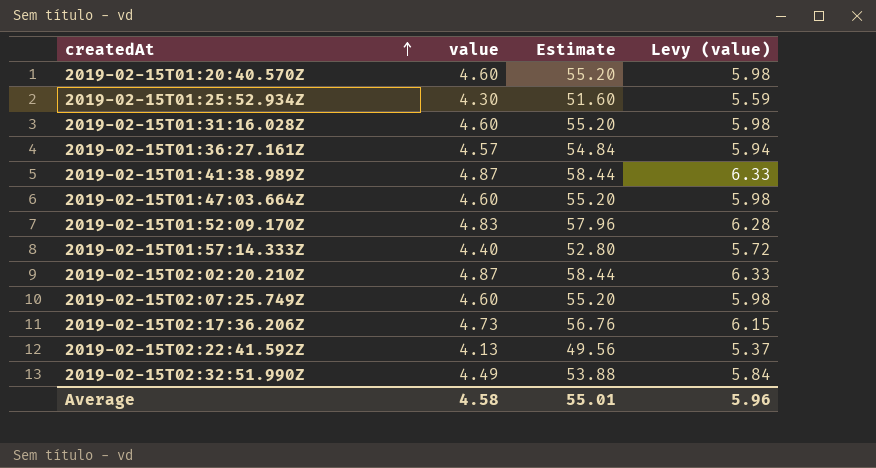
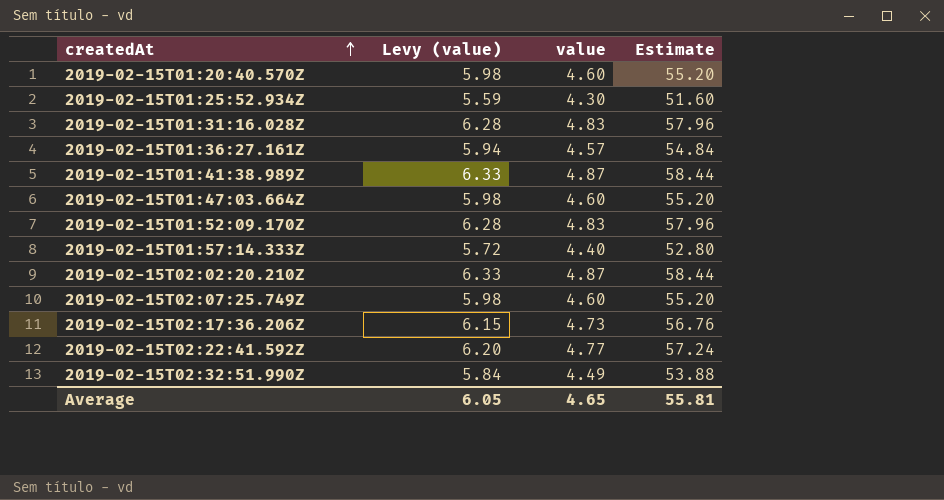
column Levy (value) | position: 4 -> 2
2019-02-15T01:31:16.028Z | Levy (value): 5.98 -> 6.28
2019-02-15T01:31:16.028Z | value: 4.60 -> 4.83
2019-02-15T01:31:16.028Z | Estimate: 55.20 -> 57.96
2019-02-15T02:22:41.592Z | Levy (value): 5.37 -> 6.20
2019-02-15T02:22:41.592Z | value: 4.13 -> 4.77
2019-02-15T02:22:41.592Z | Estimate: 49.56 -> 57.24
Average | Levy (value): 5.96 -> 6.05
Average | value: 4.58 -> 4.65
Average | Estimate: 55.01 -> 55.81

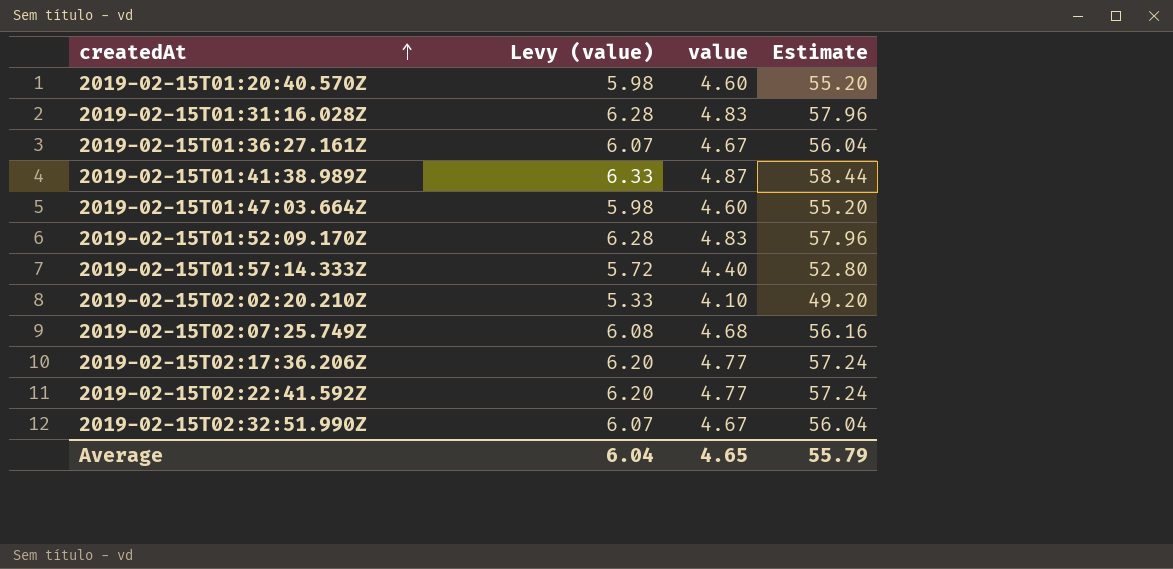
row 2019-02-15T01:25:52.934Z: 5.59 | 4.30 | 51.60 -> none
2019-02-15T01:36:27.161Z | Levy (value): 5.94 -> 6.07
2019-02-15T01:36:27.161Z | value: 4.57 -> 4.67
2019-02-15T01:36:27.161Z | Estimate: 54.84 -> 56.04
2019-02-15T02:02:20.210Z | Levy (value): 6.33 -> 5.33
2019-02-15T02:02:20.210Z | value: 4.87 -> 4.10
2019-02-15T02:02:20.210Z | Estimate: 58.44 -> 49.20
2019-02-15T02:07:25.749Z | Levy (value): 5.98 -> 6.08
2019-02-15T02:07:25.749Z | value: 4.60 -> 4.68
2019-02-15T02:07:25.749Z | Estimate: 55.20 -> 56.16
2019-02-15T02:17:36.206Z | Levy (value): 6.15 -> 6.20
2019-02-15T02:17:36.206Z | value: 4.73 -> 4.77
2019-02-15T02:17:36.206Z | Estimate: 56.76 -> 57.24
2019-02-15T02:32:51.990Z | Levy (value): 5.84 -> 6.07
2019-02-15T02:32:51.990Z | value: 4.49 -> 4.67
2019-02-15T02:32:51.990Z | Estimate: 53.88 -> 56.04
Average | Levy (value): 6.05 -> 6.04
Average | Estimate: 55.81 -> 55.79

